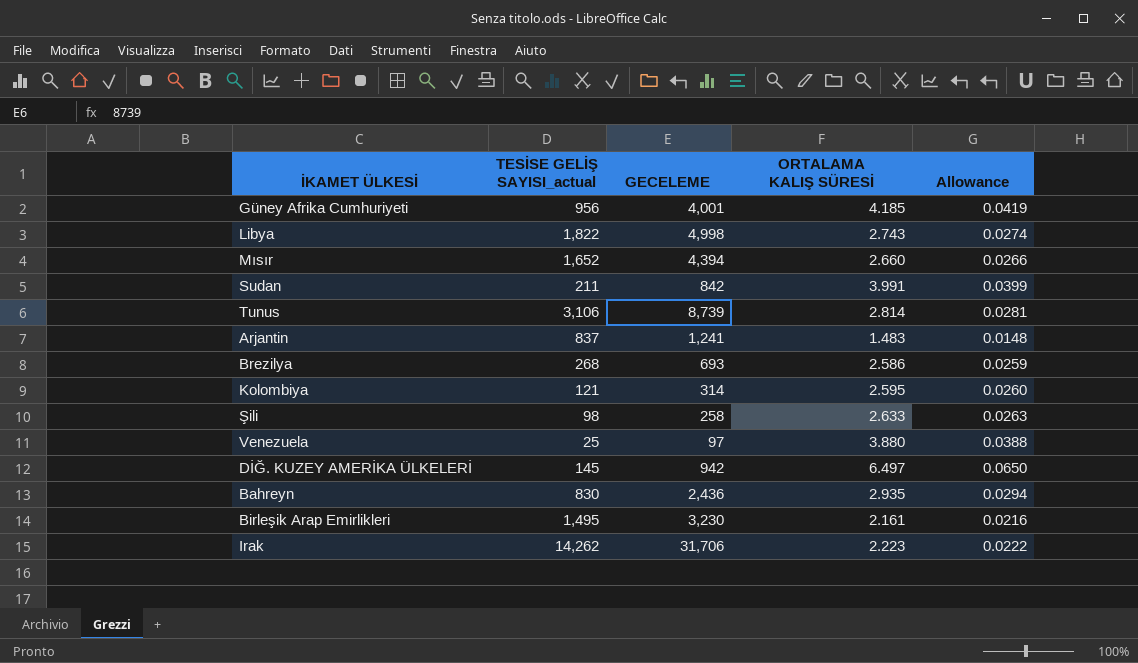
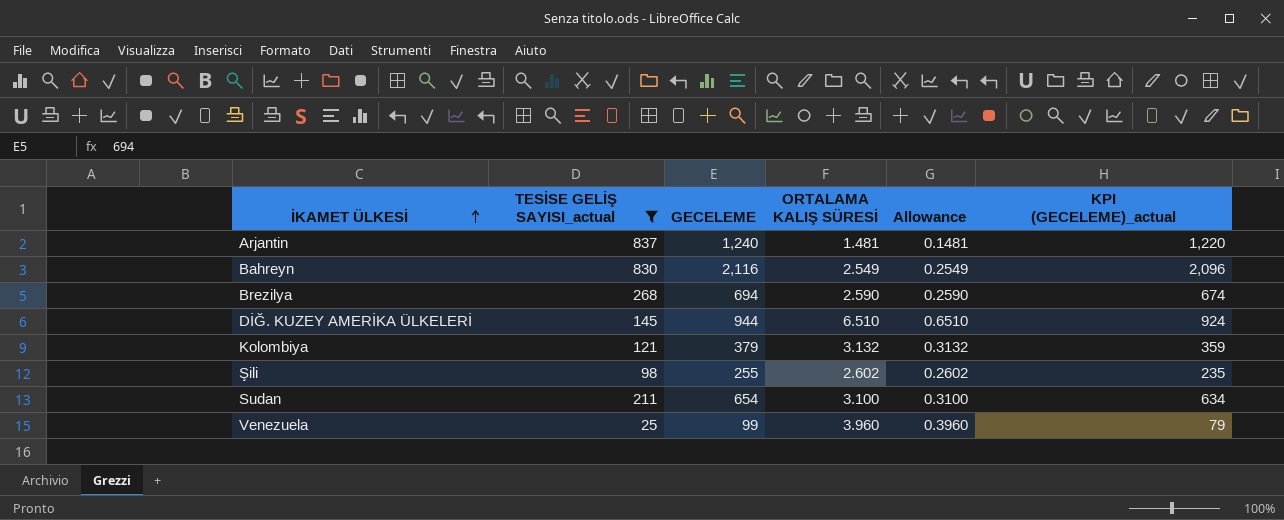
filter: none -> TESİSE GELİŞ SAYISI_actual <= 837
row order: none -> İKAMET ÜLKESİ ascending
column Allowance | formula: [ORTALAMA KALIŞ SÜRESİ] * 0.01 -> [ORTALAMA KALIŞ SÜRESİ] * 0.1
column KPI (GECELEME)_actual | formula: none -> [GECELEME] - 20
Arjantin | GECELEME: 1,241 -> 1,240
Arjantin | ORTALAMA KALIŞ SÜRESİ: 1.483 -> 1.481
Bahreyn | GECELEME: 2,436 -> 2,116
Bahreyn | ORTALAMA KALIŞ SÜRESİ: 2.935 -> 2.549
Brezilya | GECELEME: 693 -> 694
Brezilya | ORTALAMA KALIŞ SÜRESİ: 2.586 -> 2.590
DİĞ. KUZEY AMERİKA ÜLKELERİ | GECELEME: 942 -> 944
DİĞ. KUZEY AMERİKA ÜLKELERİ | ORTALAMA KALIŞ SÜRESİ: 6.497 -> 6.510
Kolombiya | GECELEME: 314 -> 379
Kolombiya | ORTALAMA KALIŞ SÜRESİ: 2.595 -> 3.132
Şili | GECELEME: 258 -> 255
Şili | ORTALAMA KALIŞ SÜRESİ: 2.633 -> 2.602
Sudan | GECELEME: 842 -> 654
Sudan | ORTALAMA KALIŞ SÜRESİ: 3.991 -> 3.100
Venezuela | GECELEME: 97 -> 99
Venezuela | ORTALAMA KALIŞ SÜRESİ: 3.880 -> 3.960

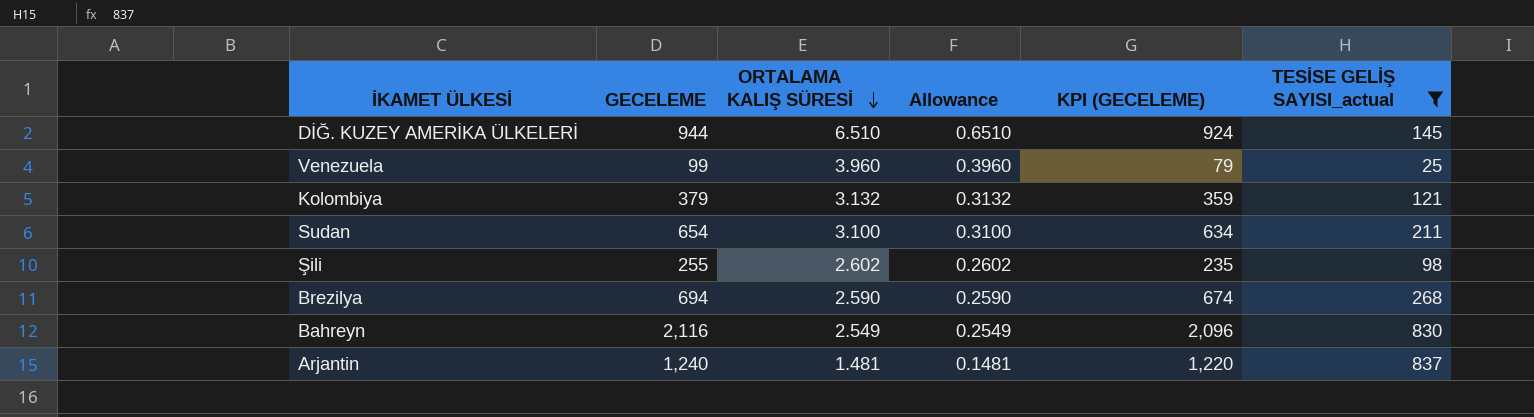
row order: İKAMET ÜLKESİ ascending -> ORTALAMA KALIŞ SÜRESİ descending
column name: KPI (GECELEME)_actual -> KPI (GECELEME)
column TESİSE GELİŞ SAYISI_actual | position: 2 -> 6

